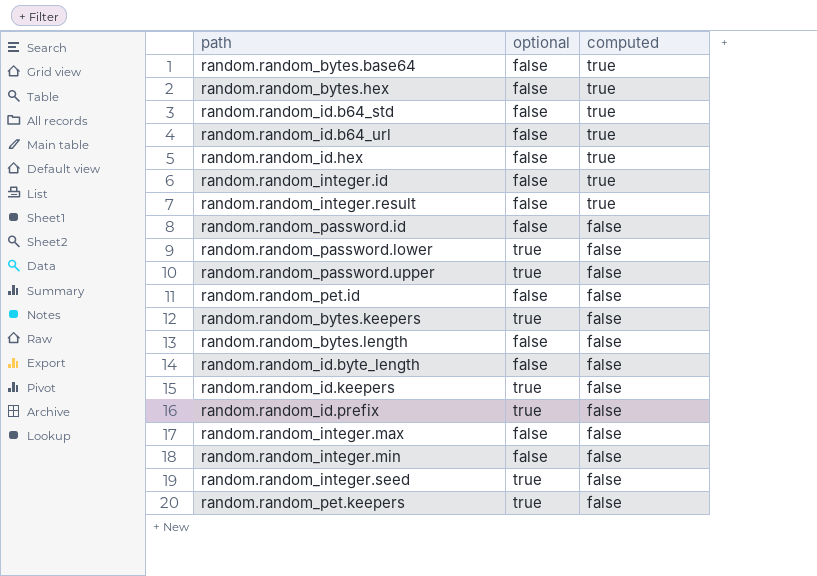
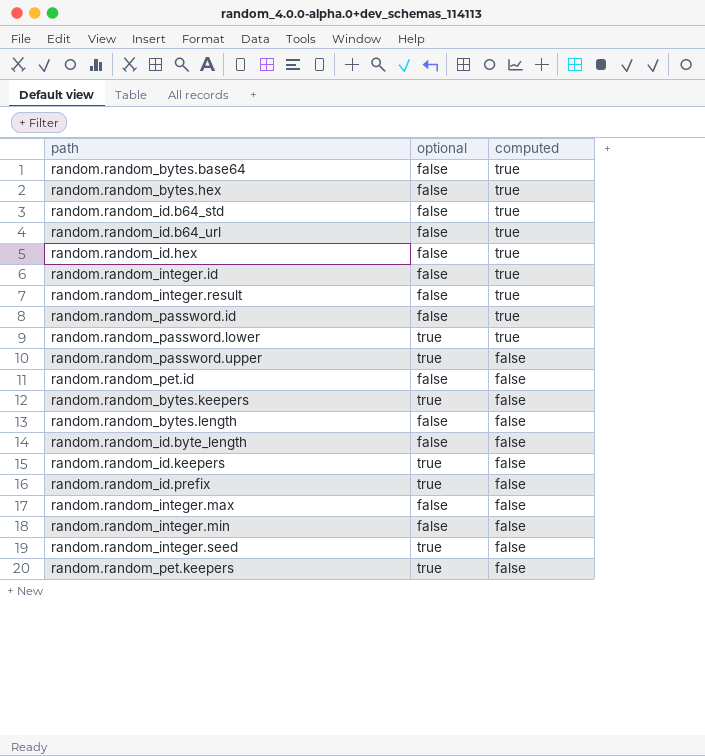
random.random_password.id | computed: false -> true
random.random_password.lower | computed: false -> true

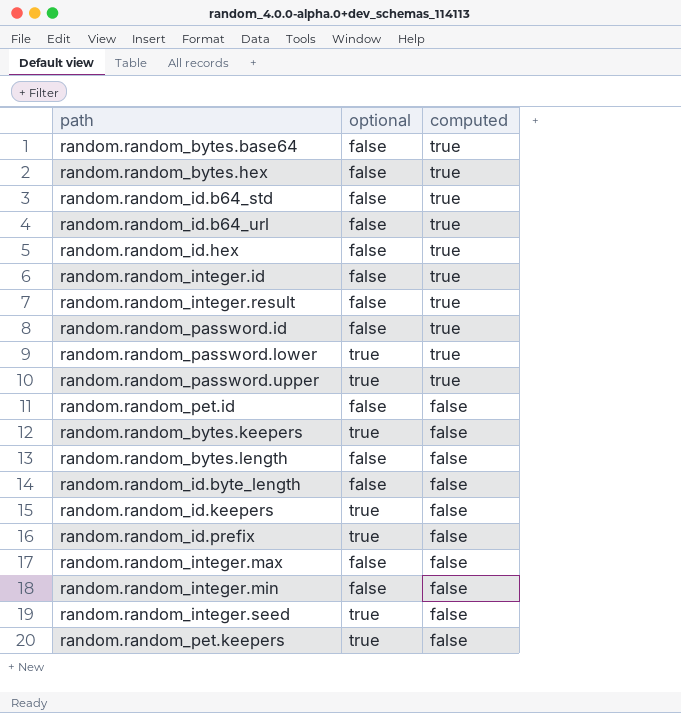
random.random_password.upper | computed: false -> true

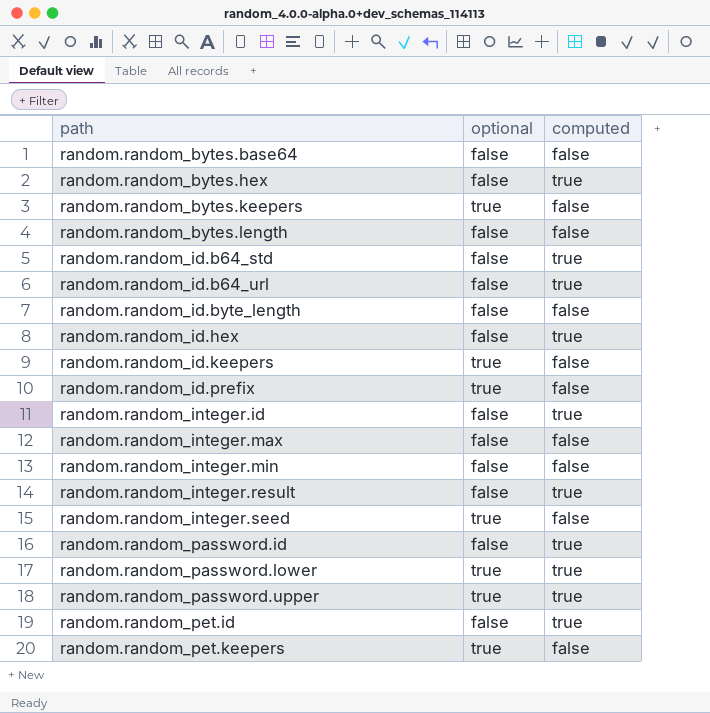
row order: computed descending -> path ascending
random.random_bytes.base64 | computed: true -> false
random.random_pet.id | computed: false -> true

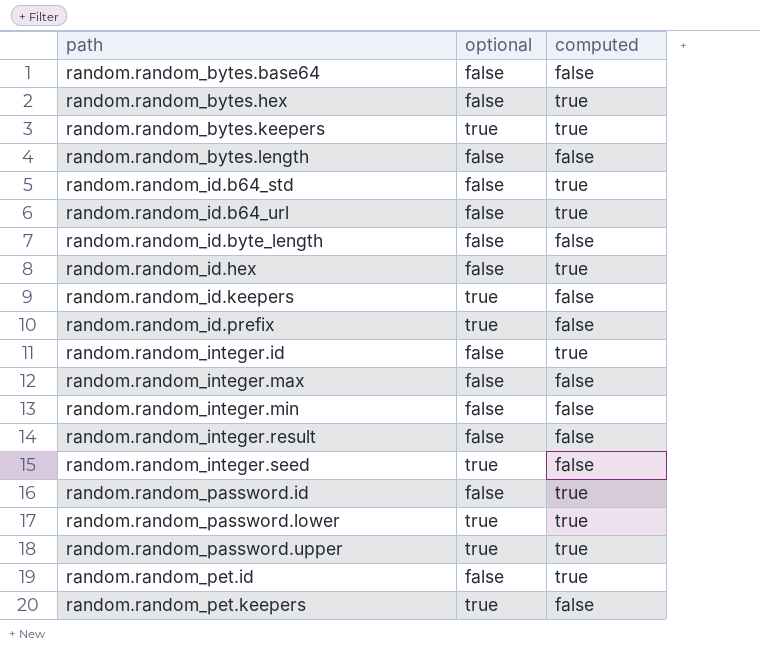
random.random_bytes.keepers | computed: false -> true
random.random_integer.result | computed: true -> false

